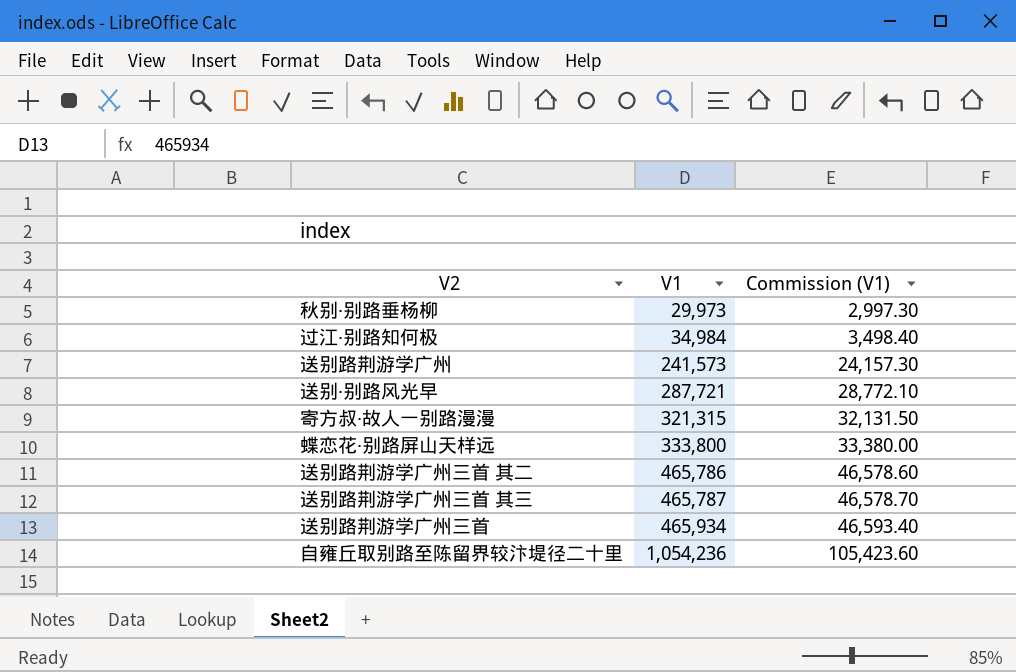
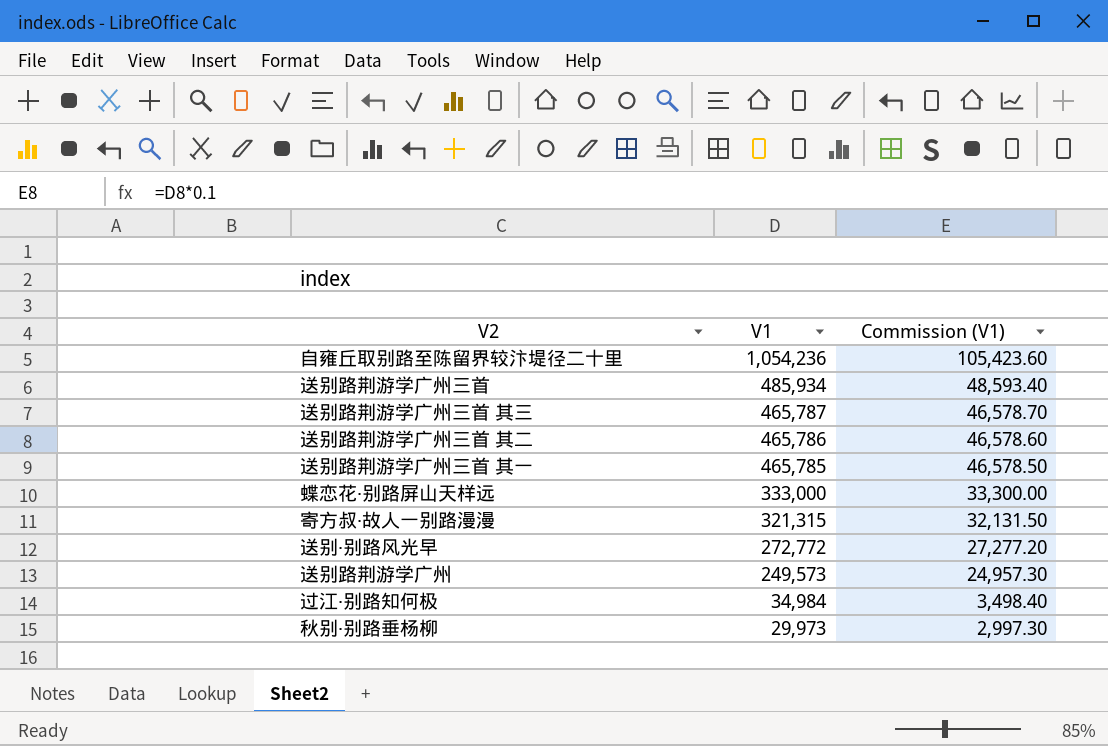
row order: V1 ascending -> V1 descending
送别路荆游学广州三首 | V1: 465,934 -> 485,934
送别路荆游学广州三首 | Commission (V1): 46,593.40 -> 48,593.40
row 送别路荆游学广州三首 其一: none -> 465,785 | 46,578.50
蝶恋花·别路屏山天样远 | V1: 333,800 -> 333,000
蝶恋花·别路屏山天样远 | Commission (V1): 33,380.00 -> 33,300.00
送别·别路风光早 | V1: 287,721 -> 272,772
送别·别路风光早 | Commission (V1): 28,772.10 -> 27,277.20
送别路荆游学广州 | V1: 241,573 -> 249,573
送别路荆游学广州 | Commission (V1): 24,157.30 -> 24,957.30

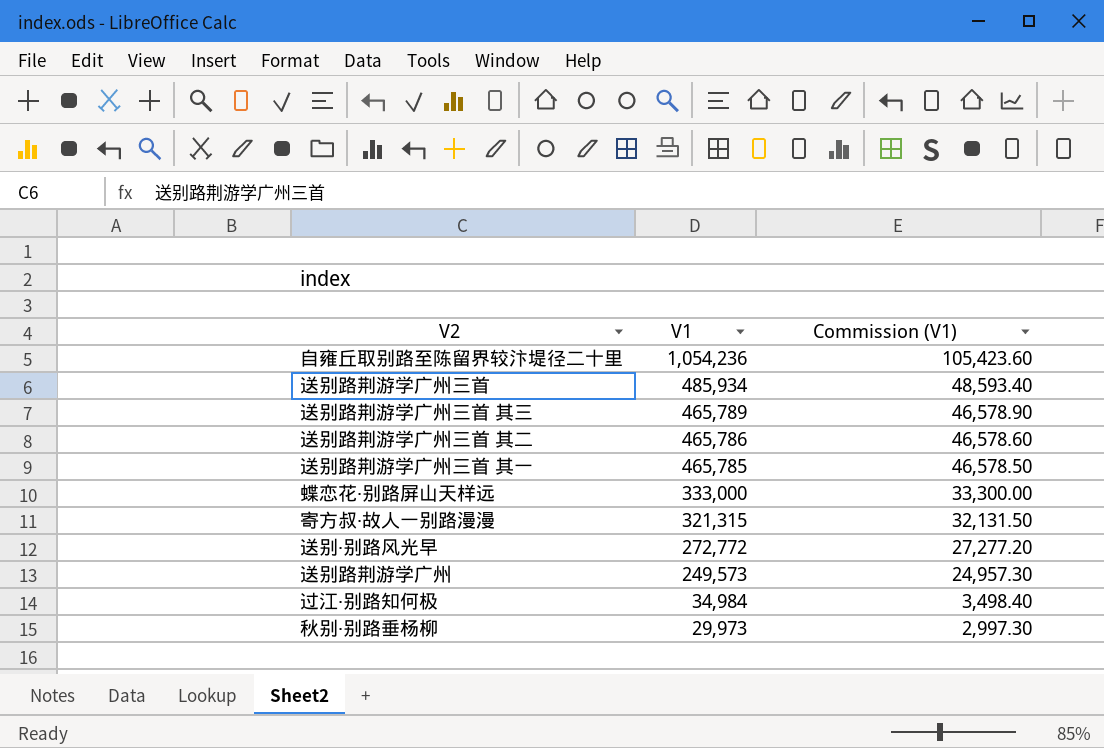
送别路荆游学广州三首 其三 | V1: 465,787 -> 465,789
送别路荆游学广州三首 其三 | Commission (V1): 46,578.70 -> 46,578.90

